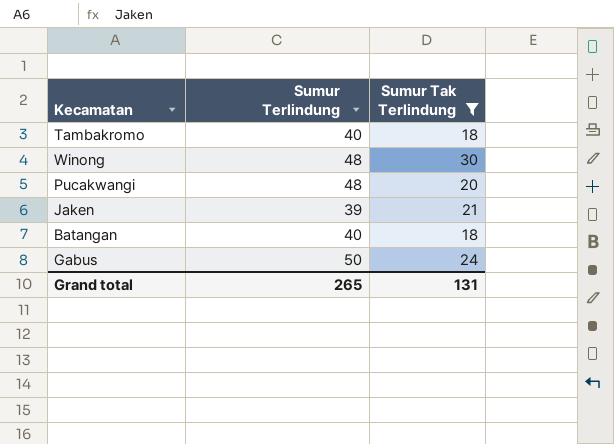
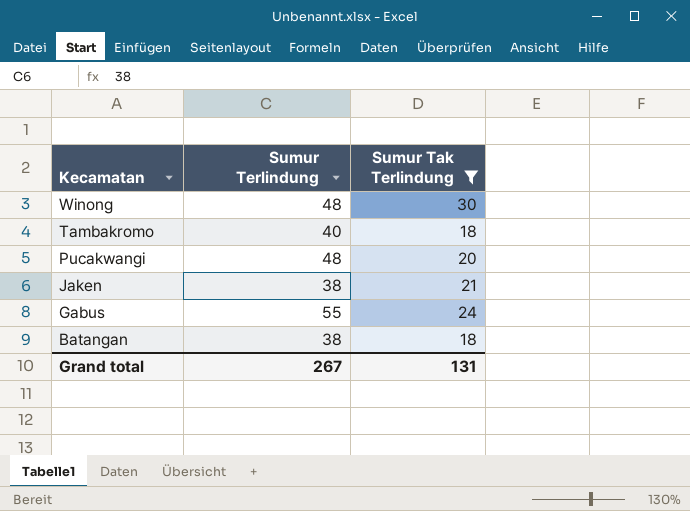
row order: none -> Kecamatan descending
Jaken | Sumur Terlindung: 39 -> 38
Gabus | Sumur Terlindung: 50 -> 55
Batangan | Sumur Terlindung: 40 -> 38
Grand total | Sumur Terlindung: 265 -> 267

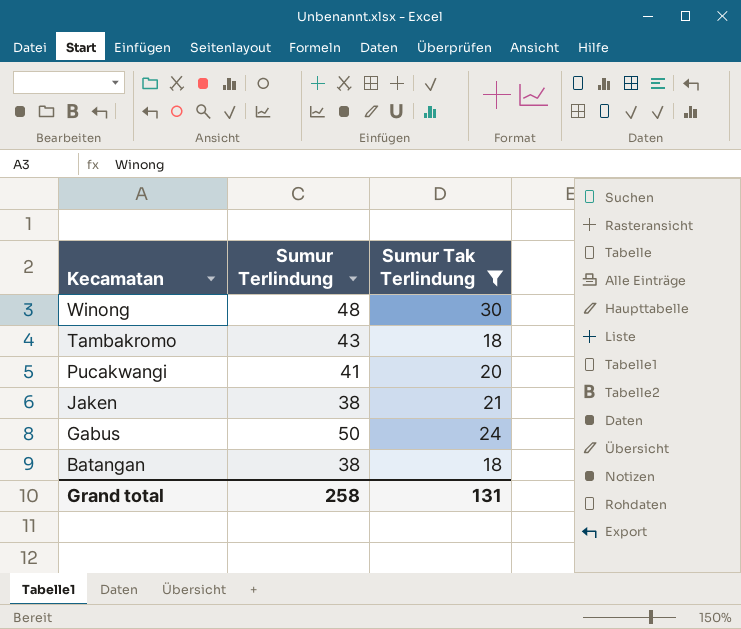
Tambakromo | Sumur Terlindung: 40 -> 43
Pucakwangi | Sumur Terlindung: 48 -> 41
Gabus | Sumur Terlindung: 55 -> 50
Grand total | Sumur Terlindung: 267 -> 258

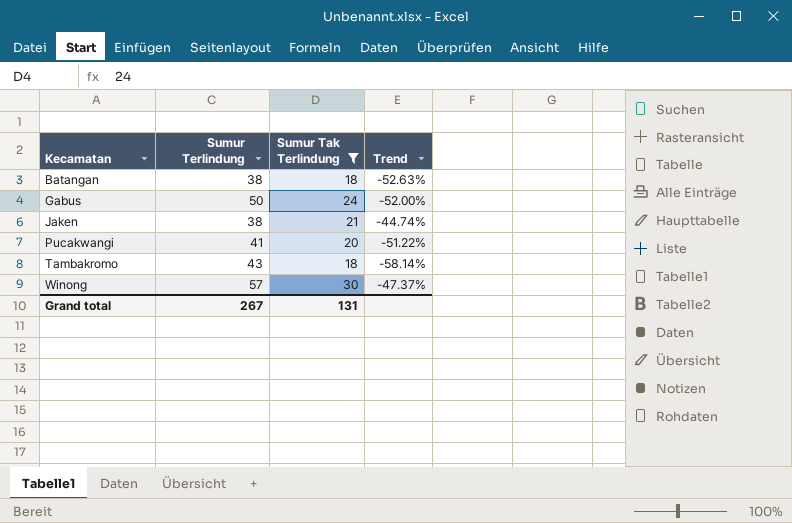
row order: Kecamatan descending -> Kecamatan ascending
column Trend | formula: none -> ([Sumur Tak Terlindung] - [Sumur Terlindung]) / [Sumur Terlindung]
Winong | Sumur Terlindung: 48 -> 57
Grand total | Sumur Terlindung: 258 -> 267

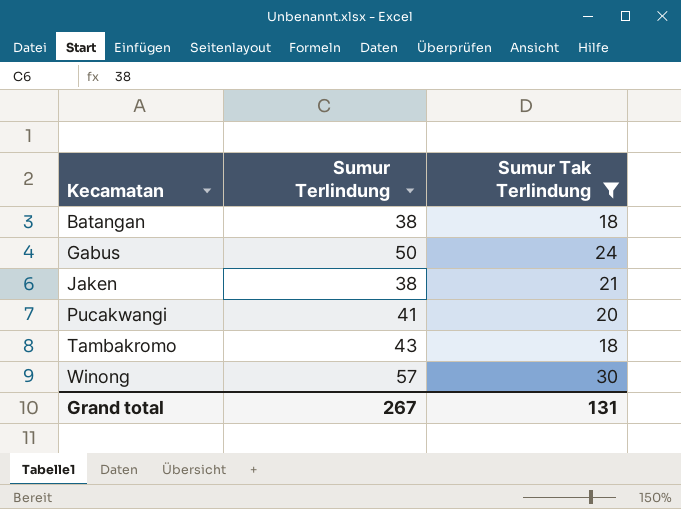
column Trend | formula: ([Sumur Tak Terlindung] - [Sumur Terlindung]) / [Sumur Terlindung] -> none

